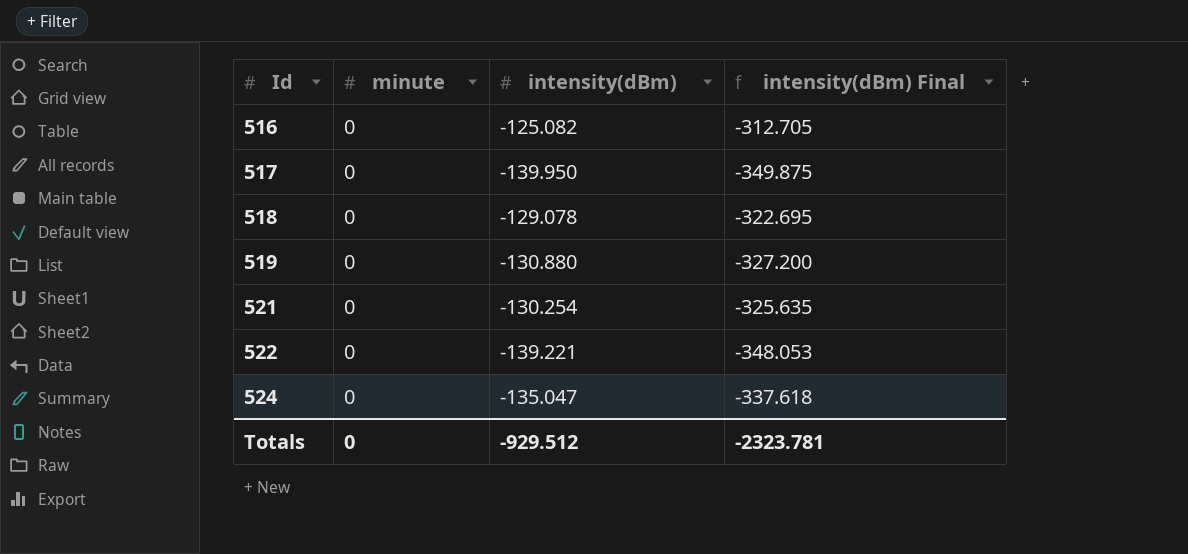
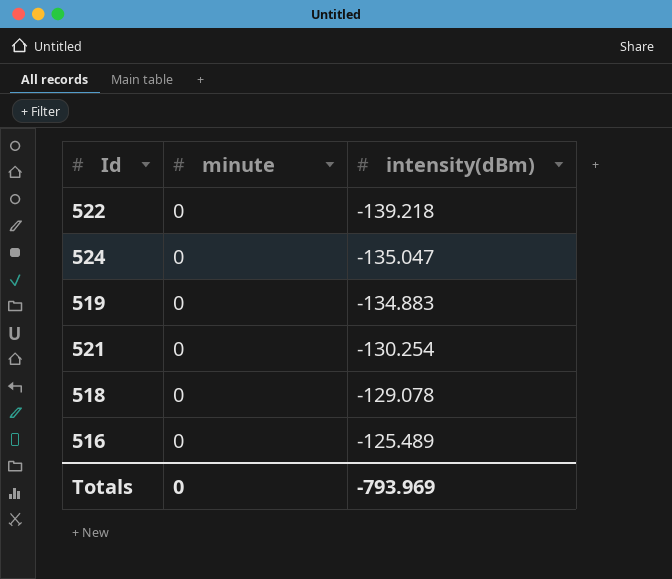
row order: Id ascending -> intensity(dBm) ascending
column intensity(dBm) Final | formula: [intensity(dBm)] * 2.5 -> none
row 517: 0 | -139.950 | -349.875 -> none
522 | intensity(dBm): -139.221 -> -139.218
519 | intensity(dBm): -130.880 -> -134.883
516 | intensity(dBm): -125.082 -> -125.489
Totals | intensity(dBm): -929.512 -> -793.969

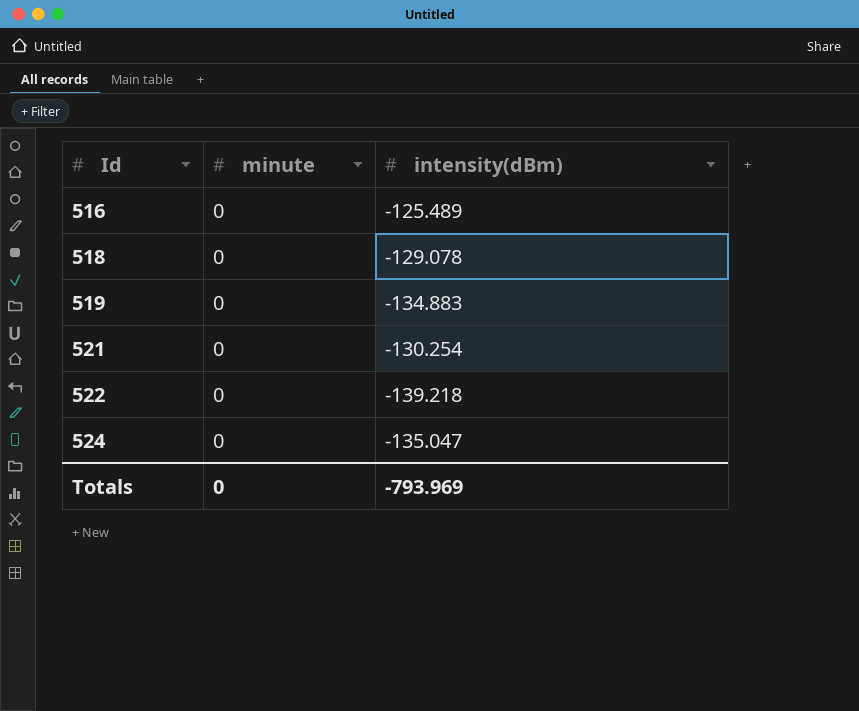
row order: intensity(dBm) ascending -> Id ascending

